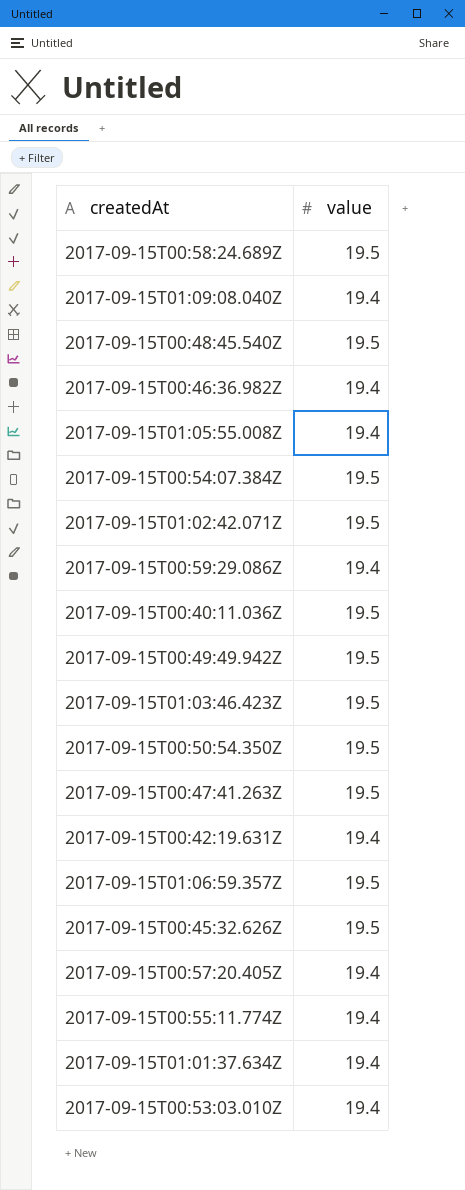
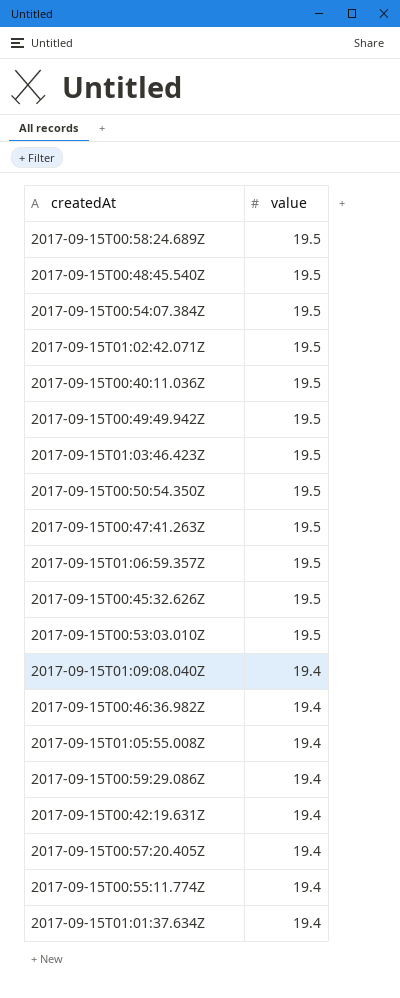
row order: none -> value descending
2017-09-15T00:53:03.010Z | value: 19.4 -> 19.5

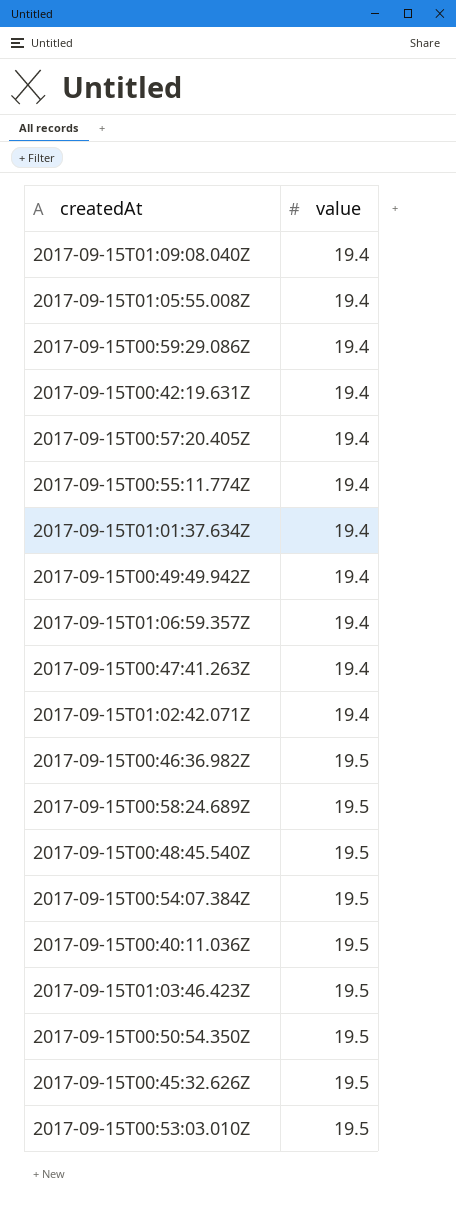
row order: value descending -> value ascending
2017-09-15T00:49:49.942Z | value: 19.5 -> 19.4
2017-09-15T01:06:59.357Z | value: 19.5 -> 19.4
2017-09-15T00:47:41.263Z | value: 19.5 -> 19.4
2017-09-15T01:02:42.071Z | value: 19.5 -> 19.4
2017-09-15T00:46:36.982Z | value: 19.4 -> 19.5

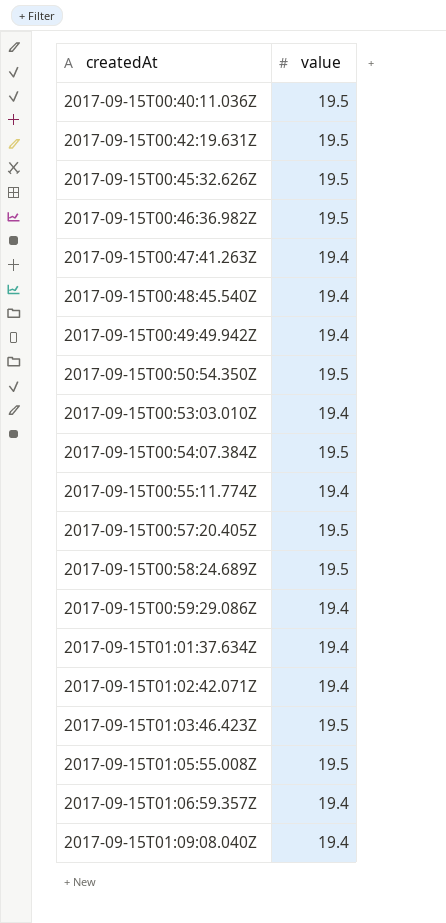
row order: value ascending -> createdAt ascending
2017-09-15T00:42:19.631Z | value: 19.4 -> 19.5
2017-09-15T00:48:45.540Z | value: 19.5 -> 19.4
2017-09-15T00:53:03.010Z | value: 19.5 -> 19.4
2017-09-15T00:57:20.405Z | value: 19.4 -> 19.5
2017-09-15T01:05:55.008Z | value: 19.4 -> 19.5

